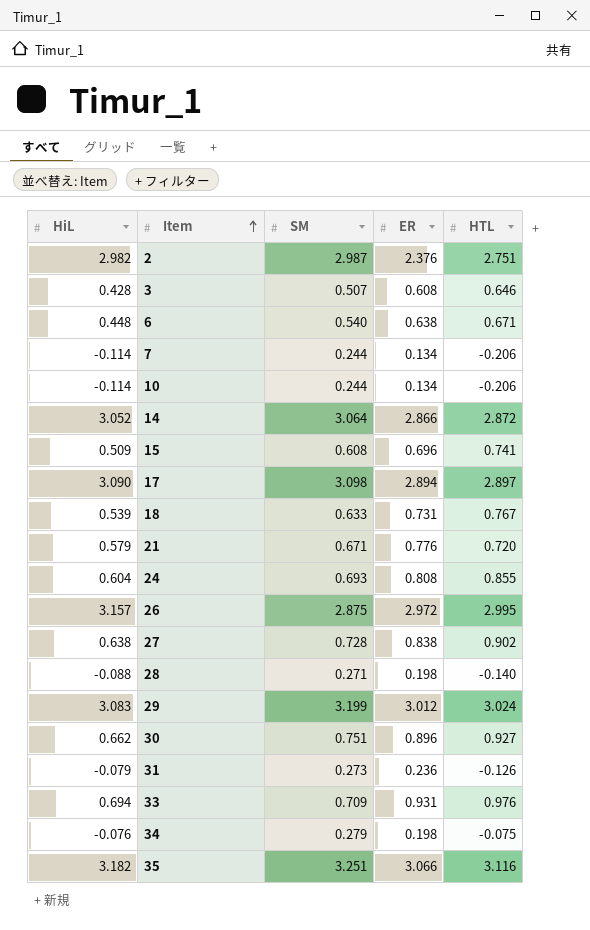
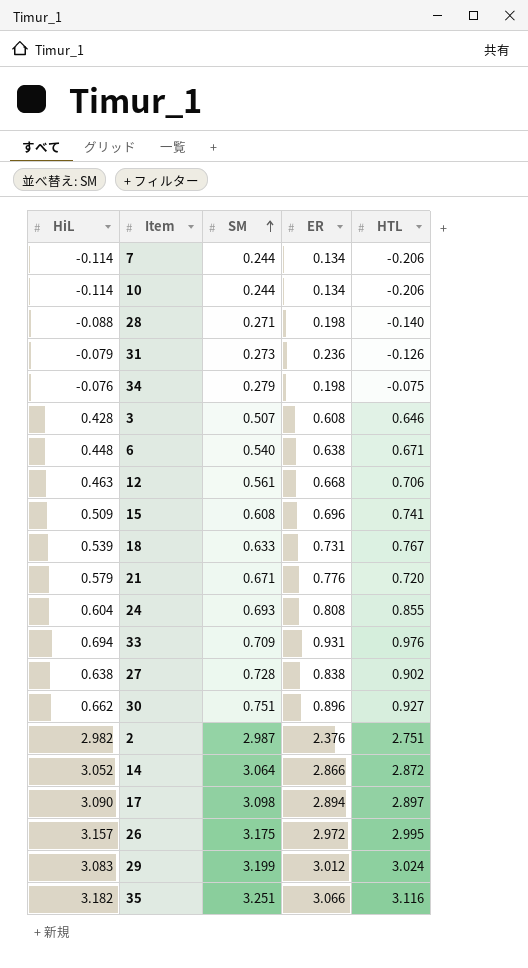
row order: Item ascending -> SM ascending
row 12: none -> 0.463 | 0.561 | 0.668 | 0.706
26 | SM: 2.875 -> 3.175

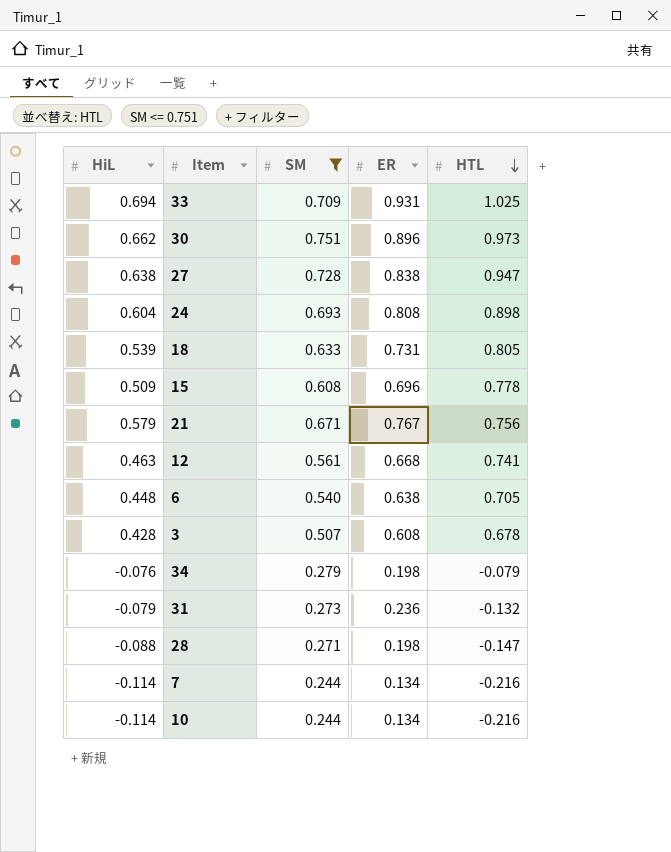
filter: none -> SM <= 0.751
row order: SM ascending -> HTL descending
33 | HTL: 0.976 -> 1.025
30 | HTL: 0.927 -> 0.973
27 | HTL: 0.902 -> 0.947
24 | HTL: 0.855 -> 0.898
18 | HTL: 0.767 -> 0.805
15 | HTL: 0.741 -> 0.778
21 | ER: 0.776 -> 0.767
21 | HTL: 0.720 -> 0.756
12 | HTL: 0.706 -> 0.741
6 | HTL: 0.671 -> 0.705
3 | HTL: 0.646 -> 0.678
34 | HTL: -0.075 -> -0.079
31 | HTL: -0.126 -> -0.132
28 | HTL: -0.140 -> -0.147
7 | HTL: -0.206 -> -0.216
10 | HTL: -0.206 -> -0.216

